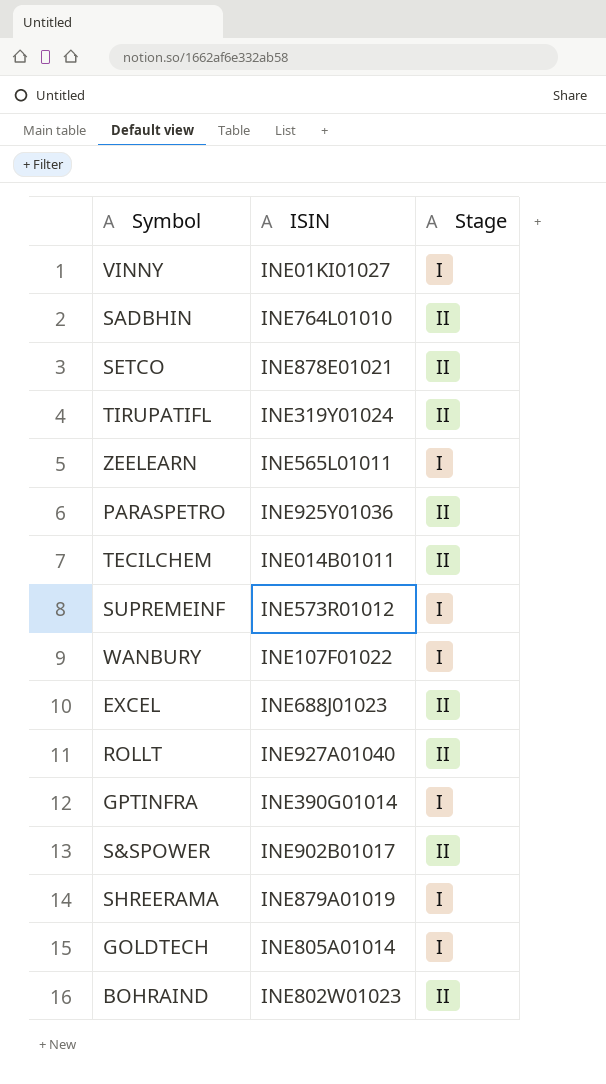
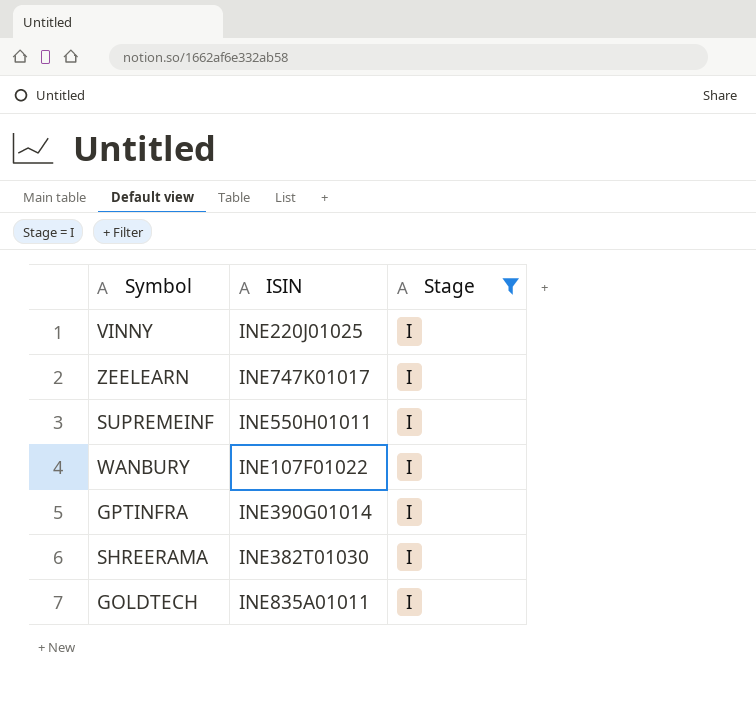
filter: none -> Stage = I
VINNY | ISIN: INE01KI01027 -> INE220J01025
ZEELEARN | ISIN: INE565L01011 -> INE747K01017
SUPREMEINF | ISIN: INE573R01012 -> INE550H01011
SHREERAMA | ISIN: INE879A01019 -> INE382T01030
GOLDTECH | ISIN: INE805A01014 -> INE835A01011

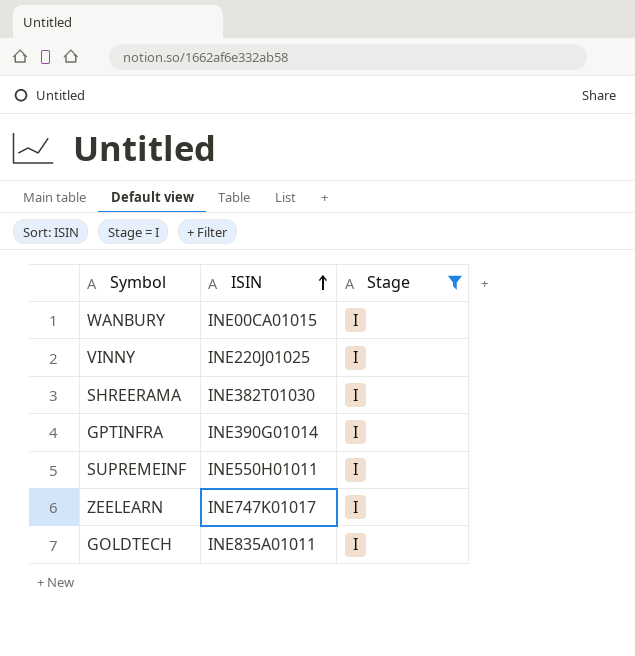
row order: none -> ISIN ascending
WANBURY | ISIN: INE107F01022 -> INE00CA01015

